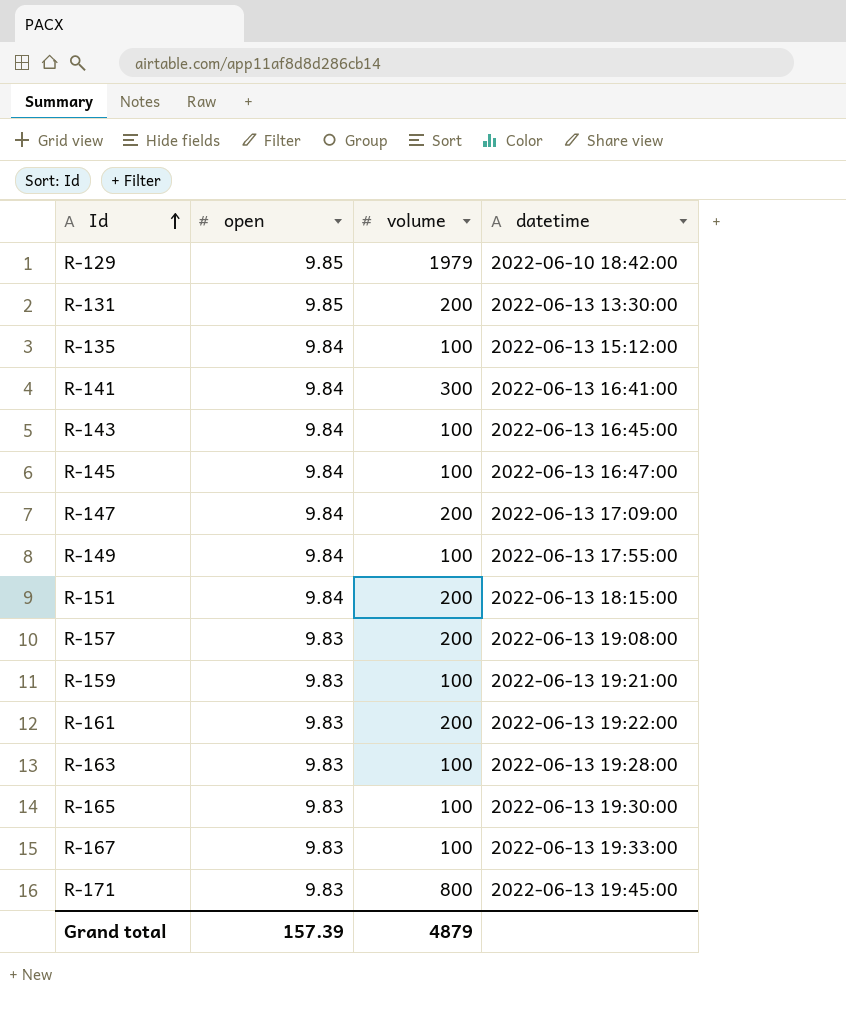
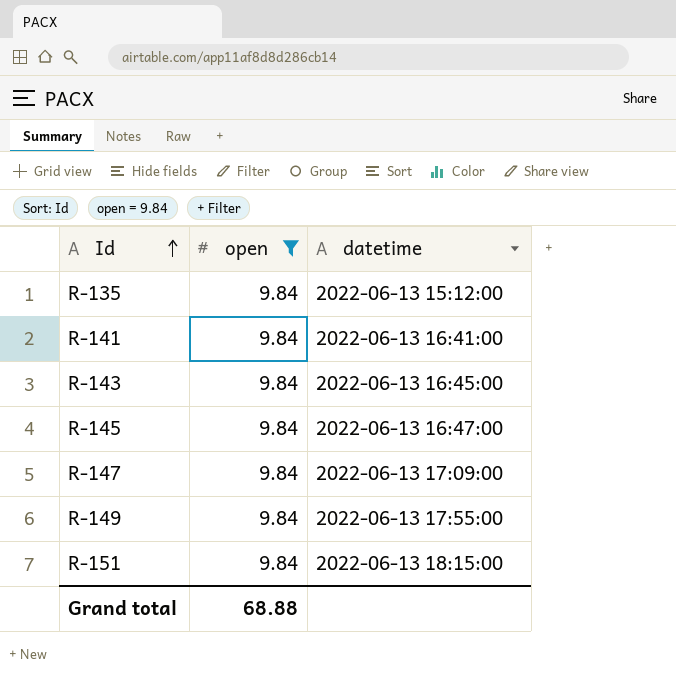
filter: none -> open = 9.84
column volume | position: 3 -> none
Grand total | open: 157.39 -> 68.88

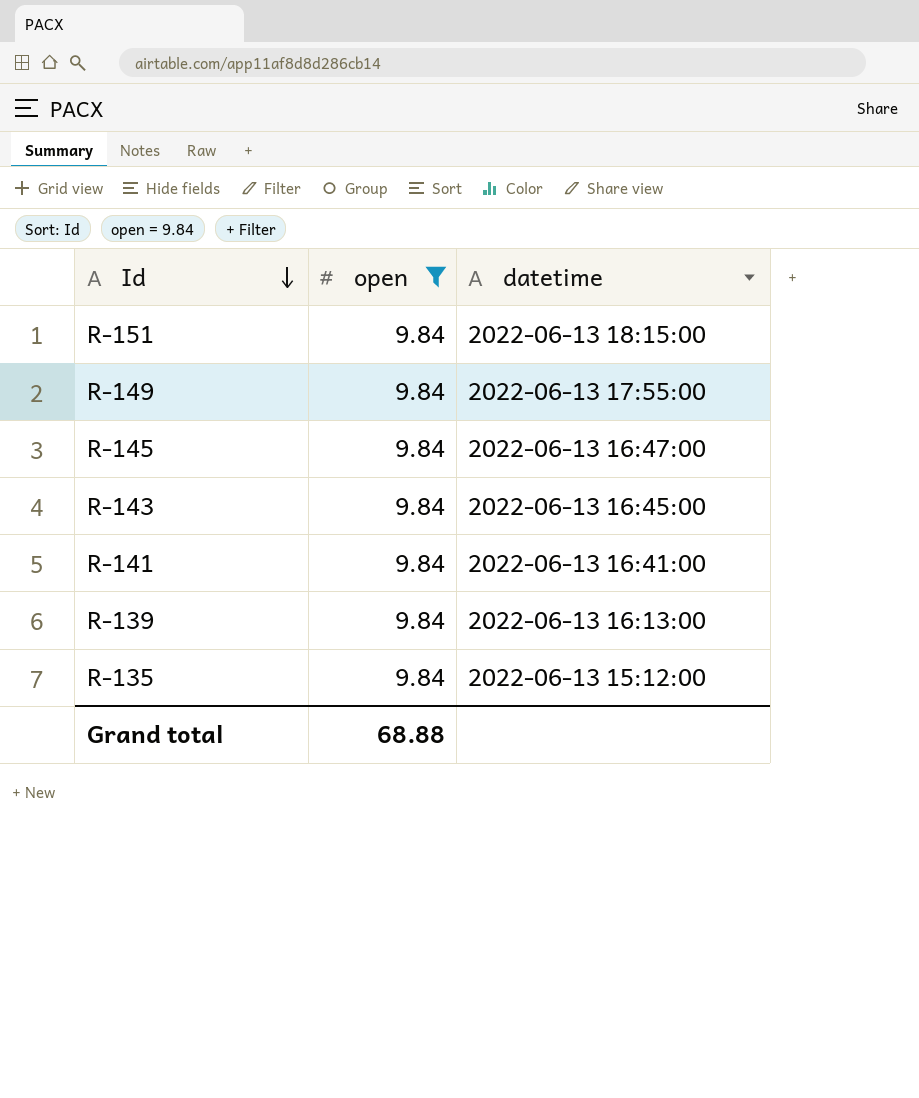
row order: Id ascending -> Id descending
row R-147: 9.84 | 2022-06-13 17:09:00 -> none
row R-139: none -> 9.84 | 2022-06-13 16:13:00

